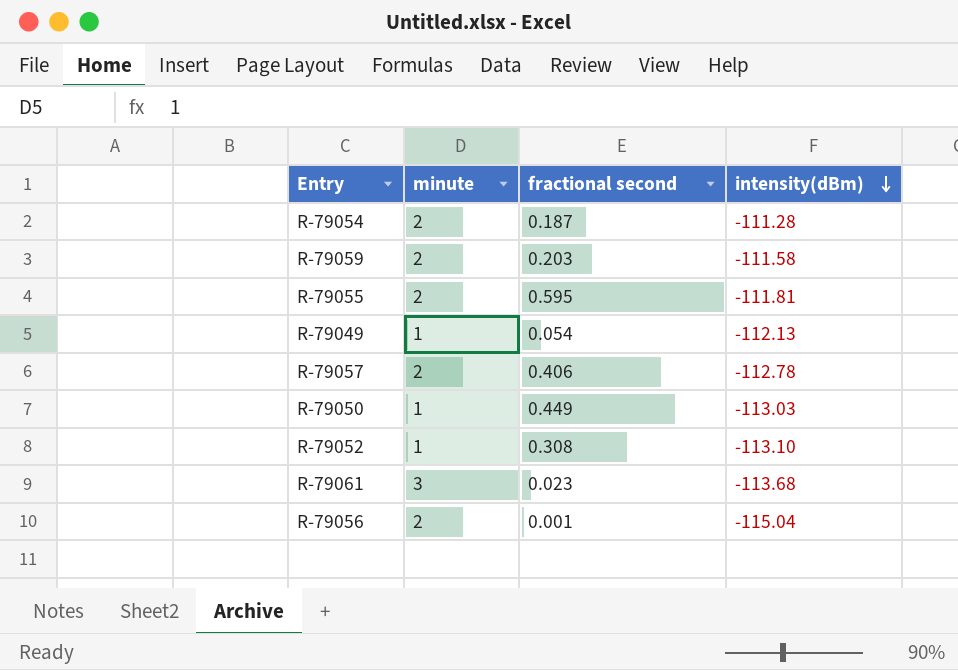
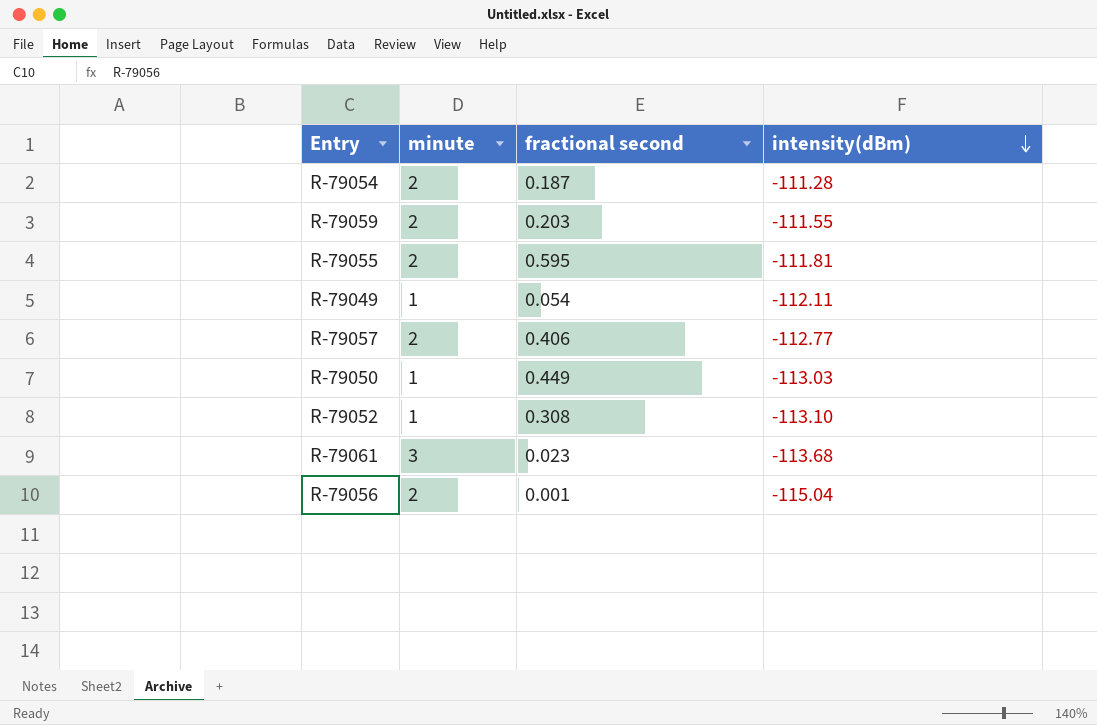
R-79059 | intensity(dBm): -111.58 -> -111.55
R-79049 | intensity(dBm): -112.13 -> -112.11
R-79057 | intensity(dBm): -112.78 -> -112.77

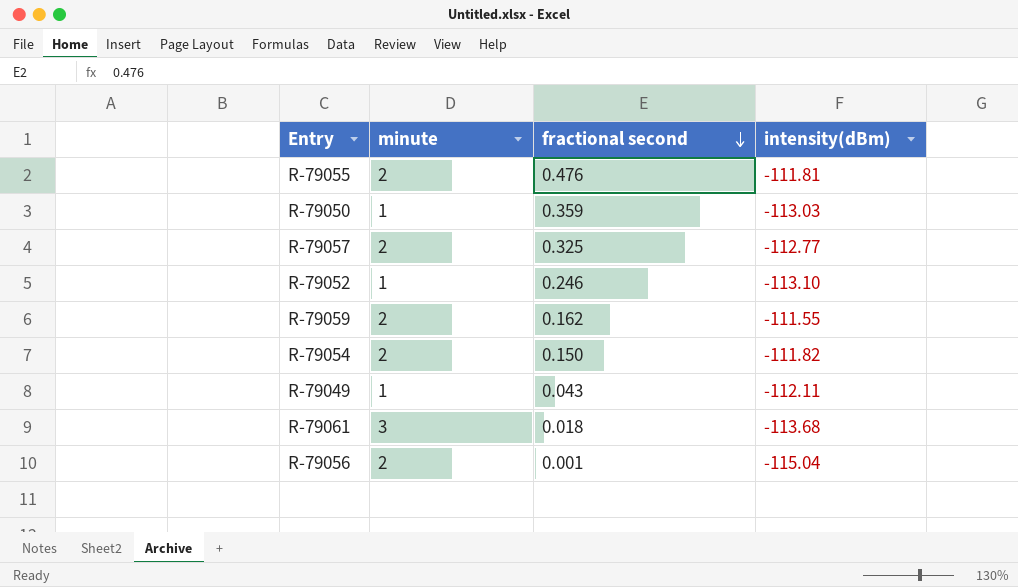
row order: intensity(dBm) descending -> fractional second descending
R-79055 | fractional second: 0.595 -> 0.476
R-79050 | fractional second: 0.449 -> 0.359
R-79057 | fractional second: 0.406 -> 0.325
R-79052 | fractional second: 0.308 -> 0.246
R-79059 | fractional second: 0.203 -> 0.162
R-79054 | fractional second: 0.187 -> 0.150
R-79054 | intensity(dBm): -111.28 -> -111.82
R-79049 | fractional second: 0.054 -> 0.043
R-79061 | fractional second: 0.023 -> 0.018

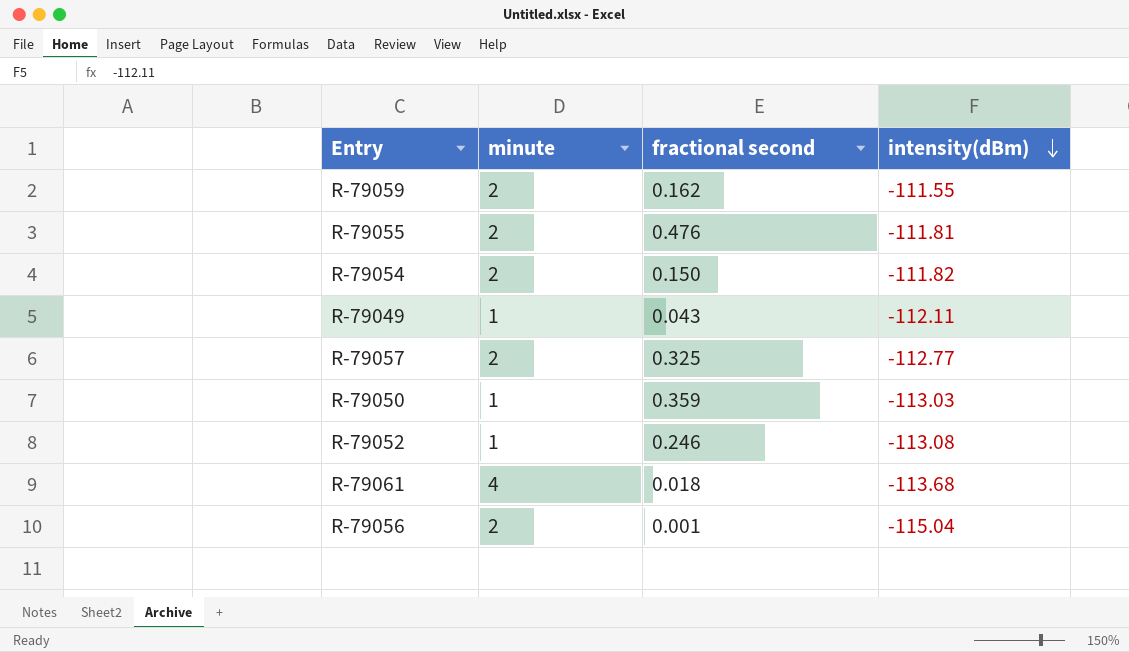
row order: fractional second descending -> intensity(dBm) descending
R-79052 | intensity(dBm): -113.10 -> -113.08
R-79061 | minute: 3 -> 4

